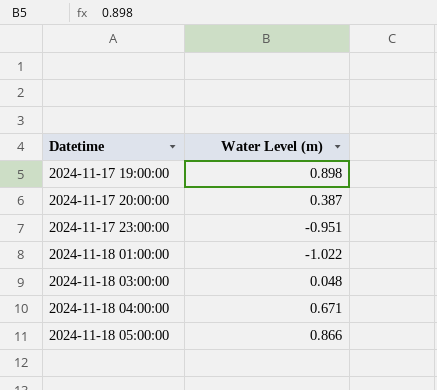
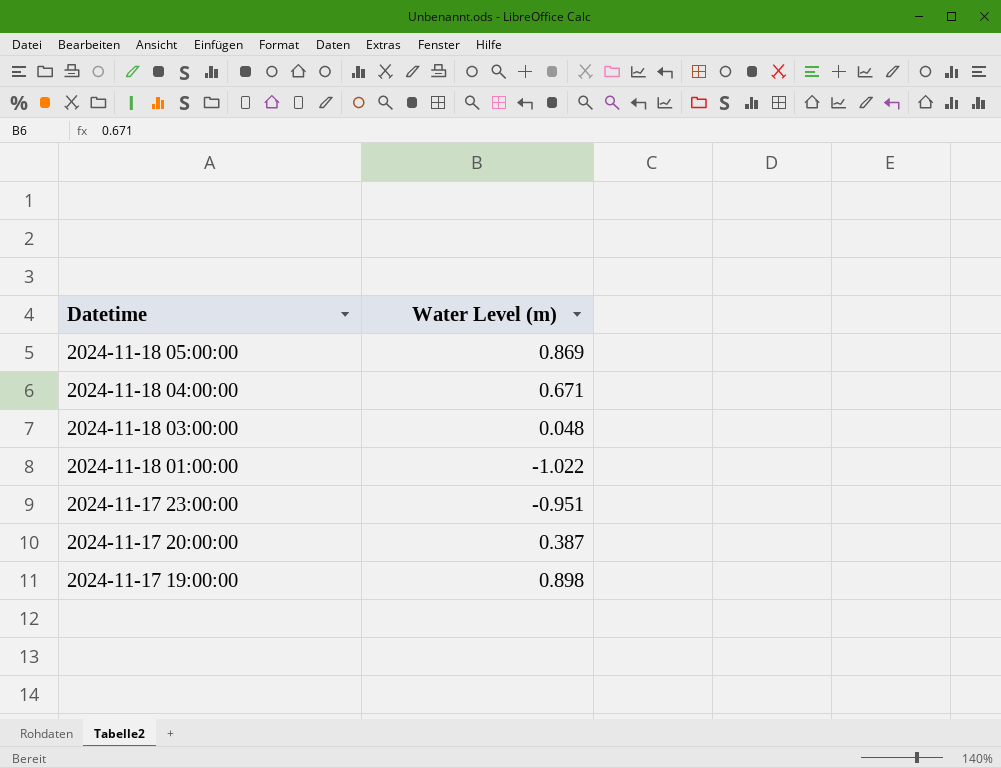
row order: Datetime ascending -> Datetime descending
2024-11-18 05:00:00 | Water Level (m): 0.866 -> 0.869

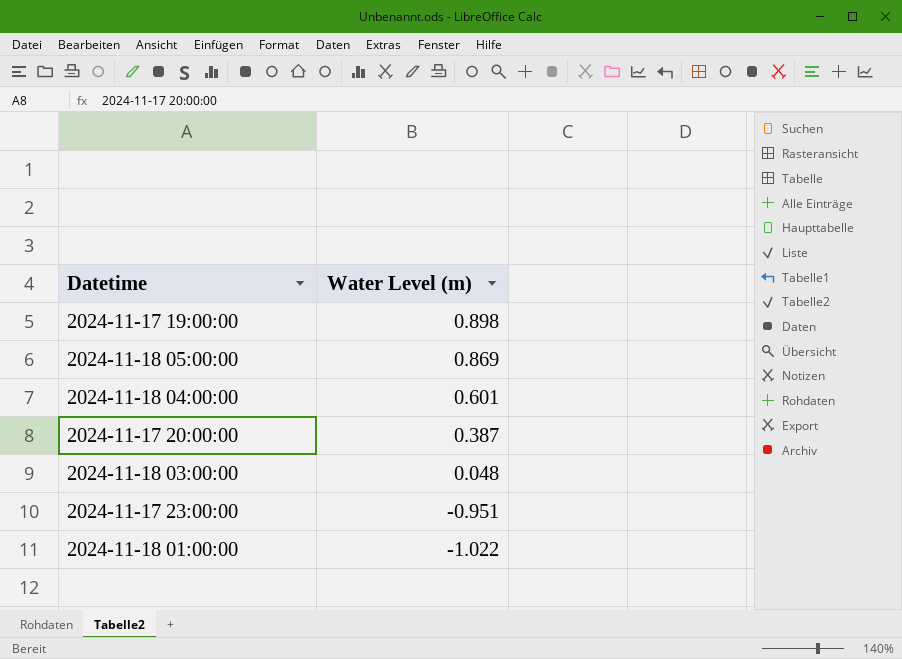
row order: Datetime descending -> Water Level (m) descending
2024-11-18 04:00:00 | Water Level (m): 0.671 -> 0.601

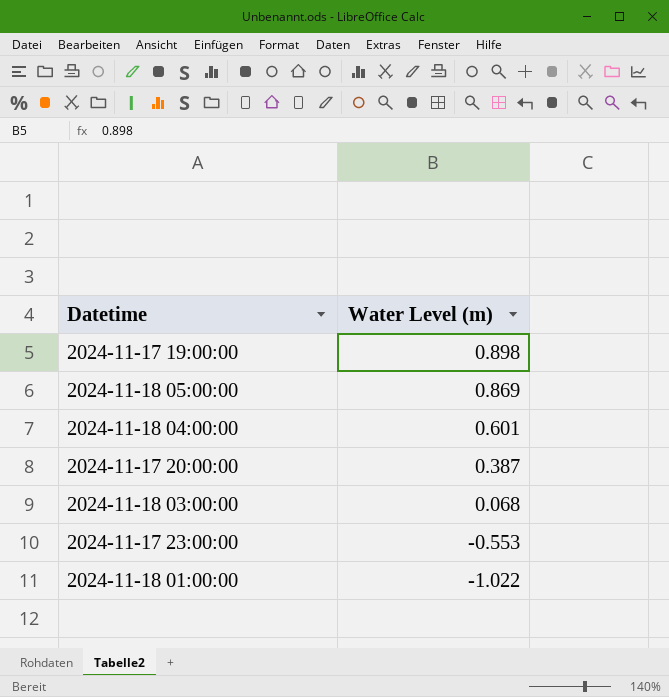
2024-11-18 03:00:00 | Water Level (m): 0.048 -> 0.068
2024-11-17 23:00:00 | Water Level (m): -0.951 -> -0.553

